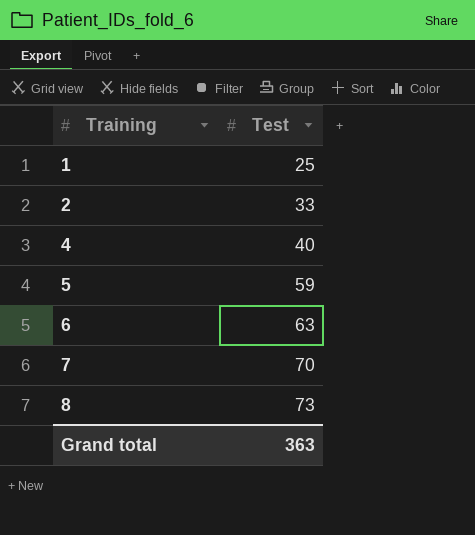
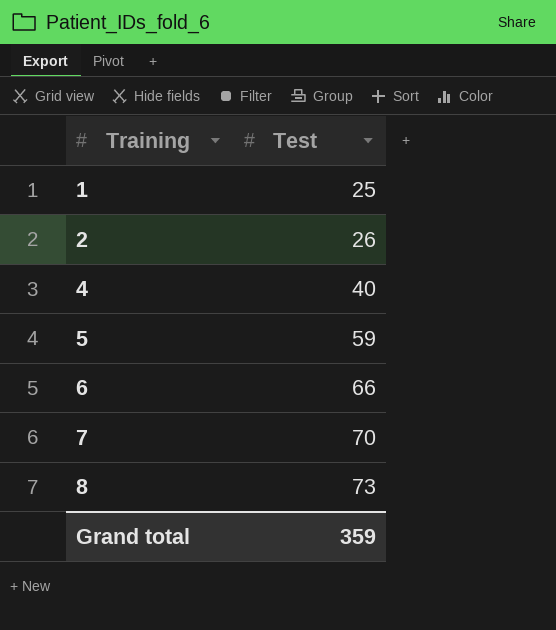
2 | Test: 33 -> 26
6 | Test: 63 -> 66
Grand total | Test: 363 -> 359

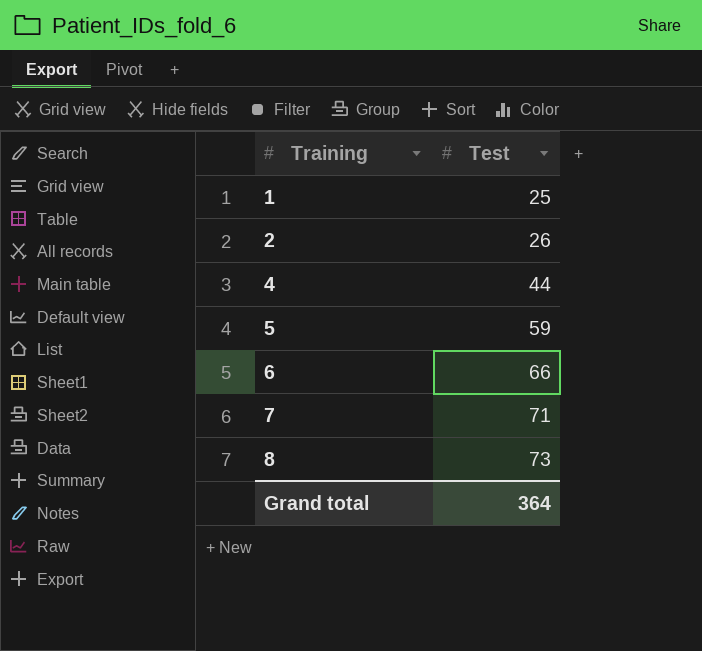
4 | Test: 40 -> 44
7 | Test: 70 -> 71
Grand total | Test: 359 -> 364

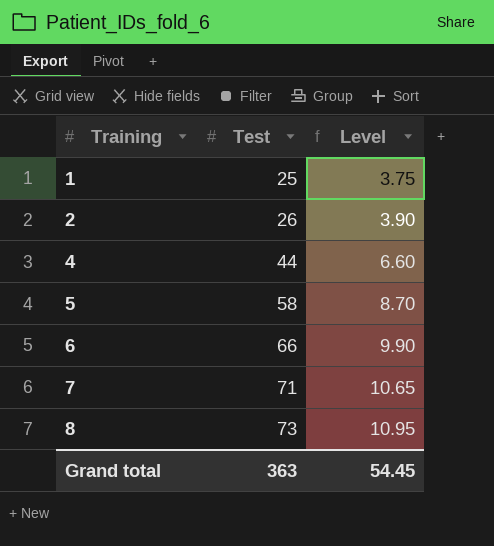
column Level | formula: none -> [Test] * 0.15
5 | Test: 59 -> 58
Grand total | Test: 364 -> 363

